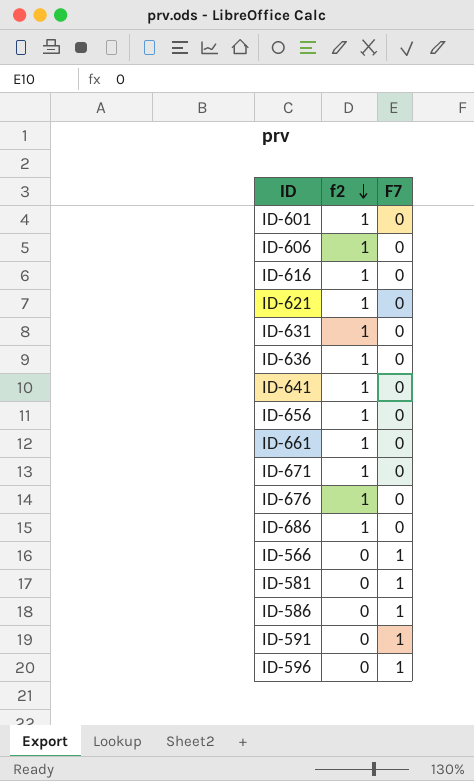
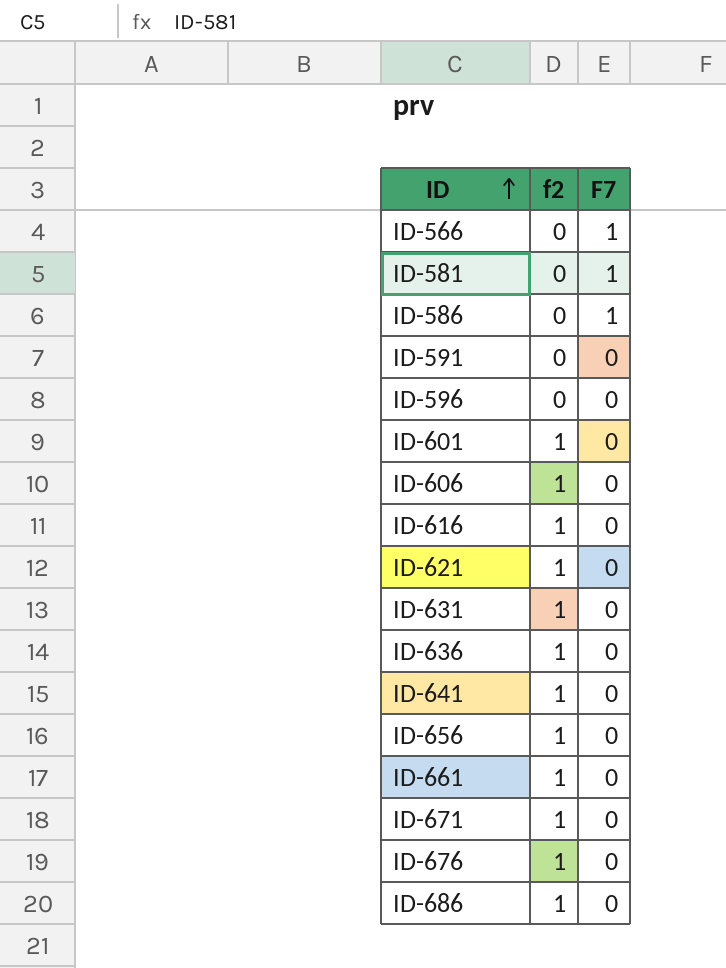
row order: f2 descending -> ID ascending
ID-591 | F7: 1 -> 0
ID-596 | F7: 1 -> 0

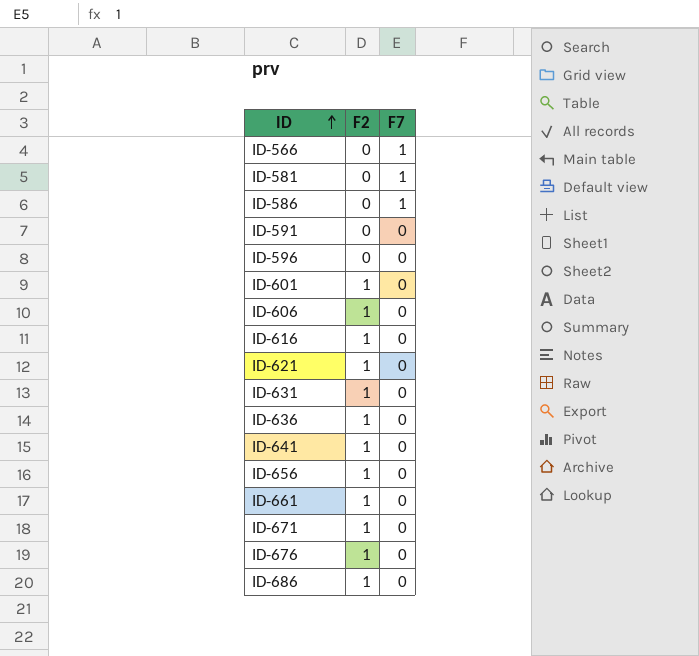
column name: f2 -> F2

